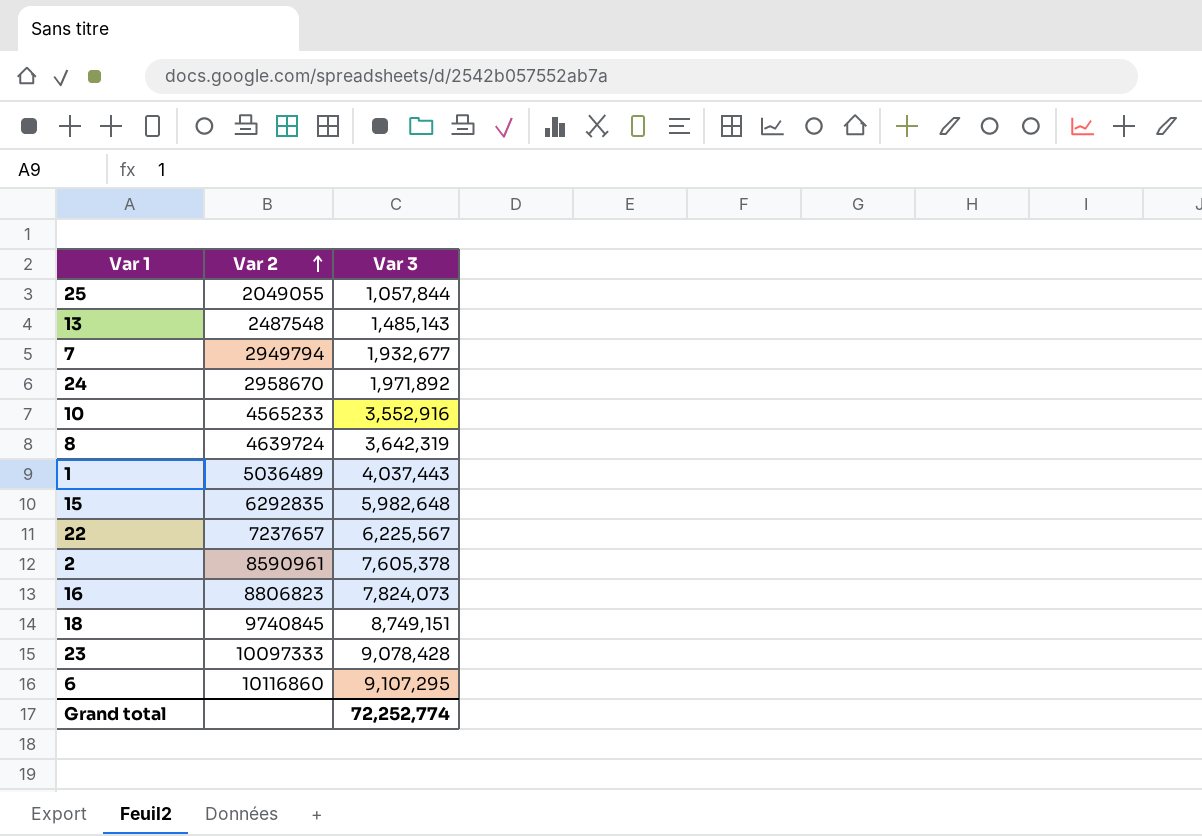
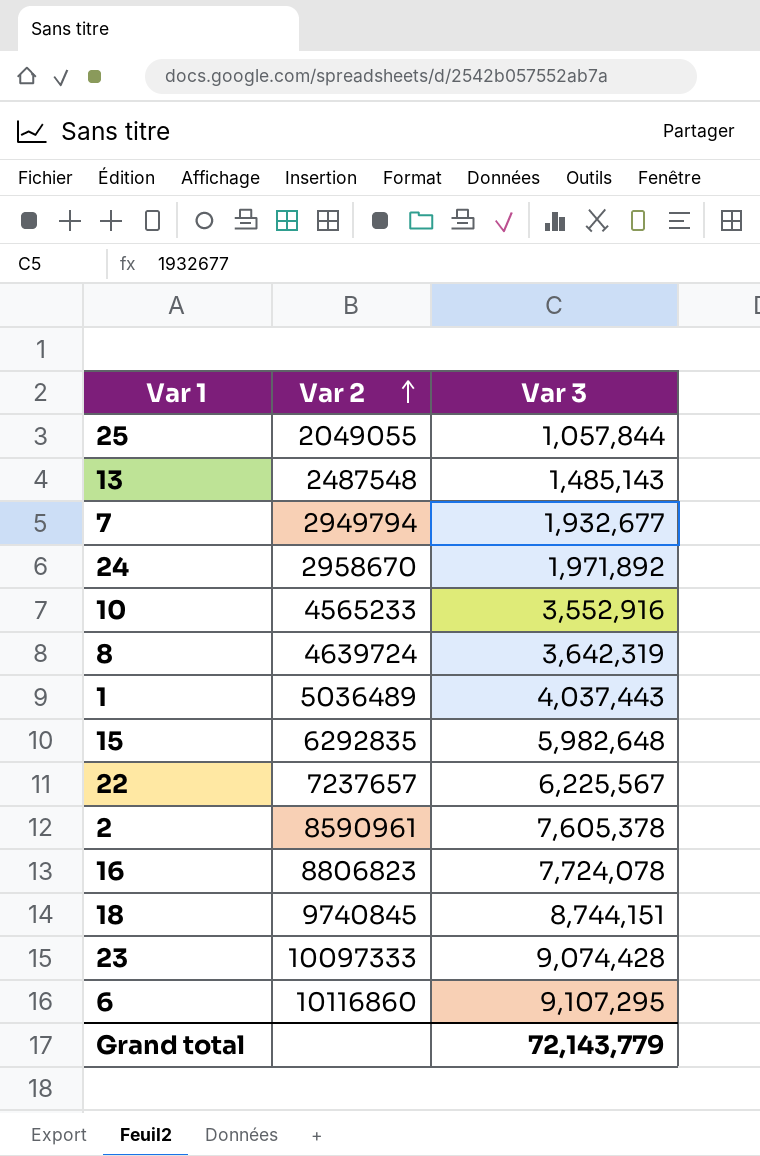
16 | Var 3: 7,824,073 -> 7,724,078
18 | Var 3: 8,749,151 -> 8,744,151
23 | Var 3: 9,078,428 -> 9,074,428
Grand total | Var 3: 72,252,774 -> 72,143,779

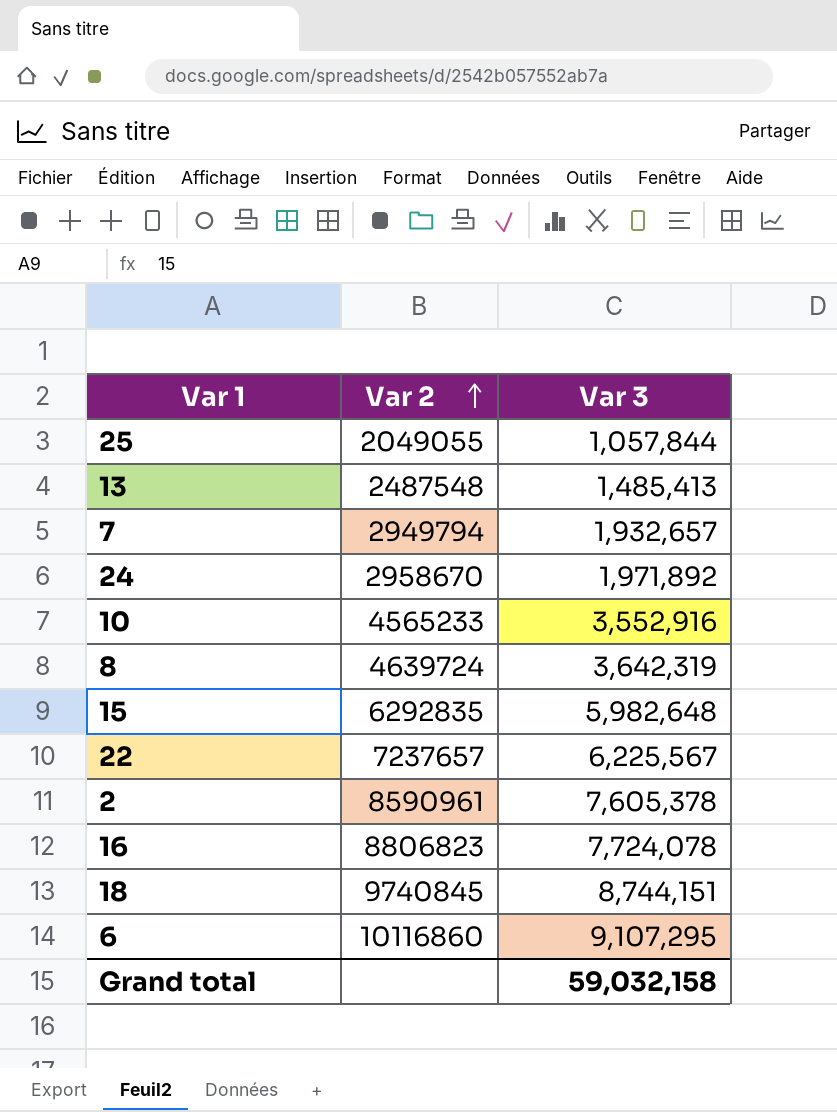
row 1: 5036489 | 4,037,443 -> none
row 23: 10097333 | 9,074,428 -> none
13 | Var 3: 1,485,143 -> 1,485,413
7 | Var 3: 1,932,677 -> 1,932,657
Grand total | Var 3: 72,143,779 -> 59,032,158

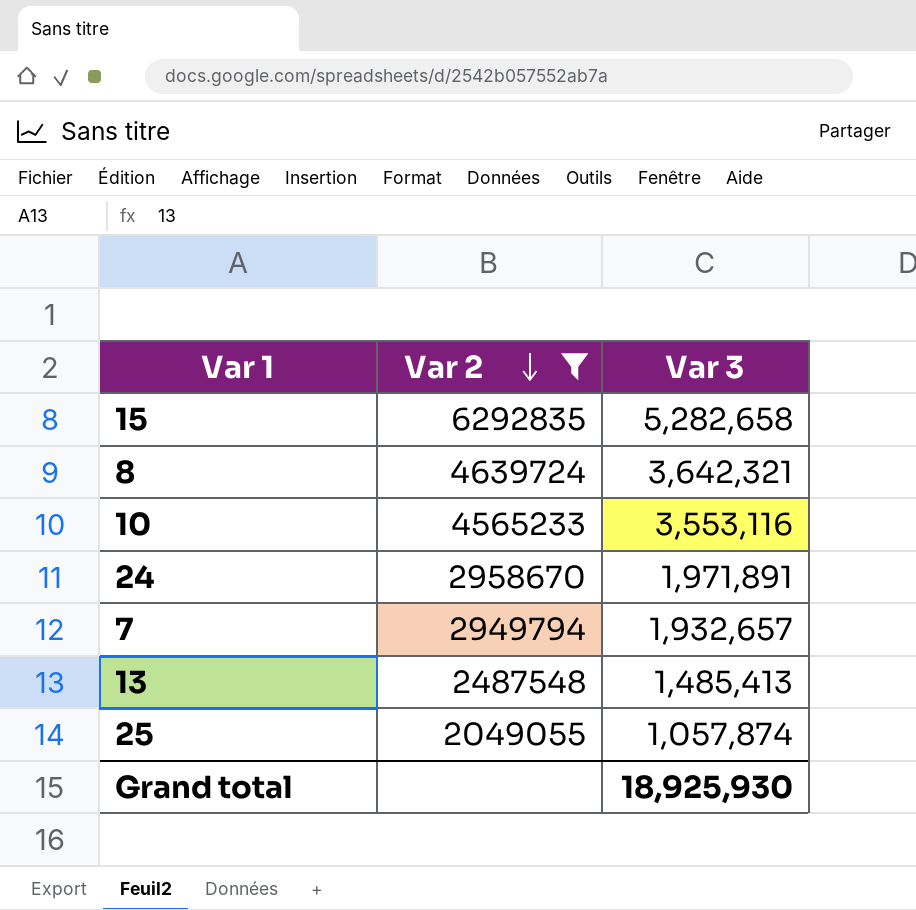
filter: none -> Var 2 <= 6292835
row order: Var 2 ascending -> Var 2 descending
15 | Var 3: 5,982,648 -> 5,282,658
8 | Var 3: 3,642,319 -> 3,642,321
10 | Var 3: 3,552,916 -> 3,553,116
24 | Var 3: 1,971,892 -> 1,971,891
25 | Var 3: 1,057,844 -> 1,057,874
Grand total | Var 3: 59,032,158 -> 18,925,930

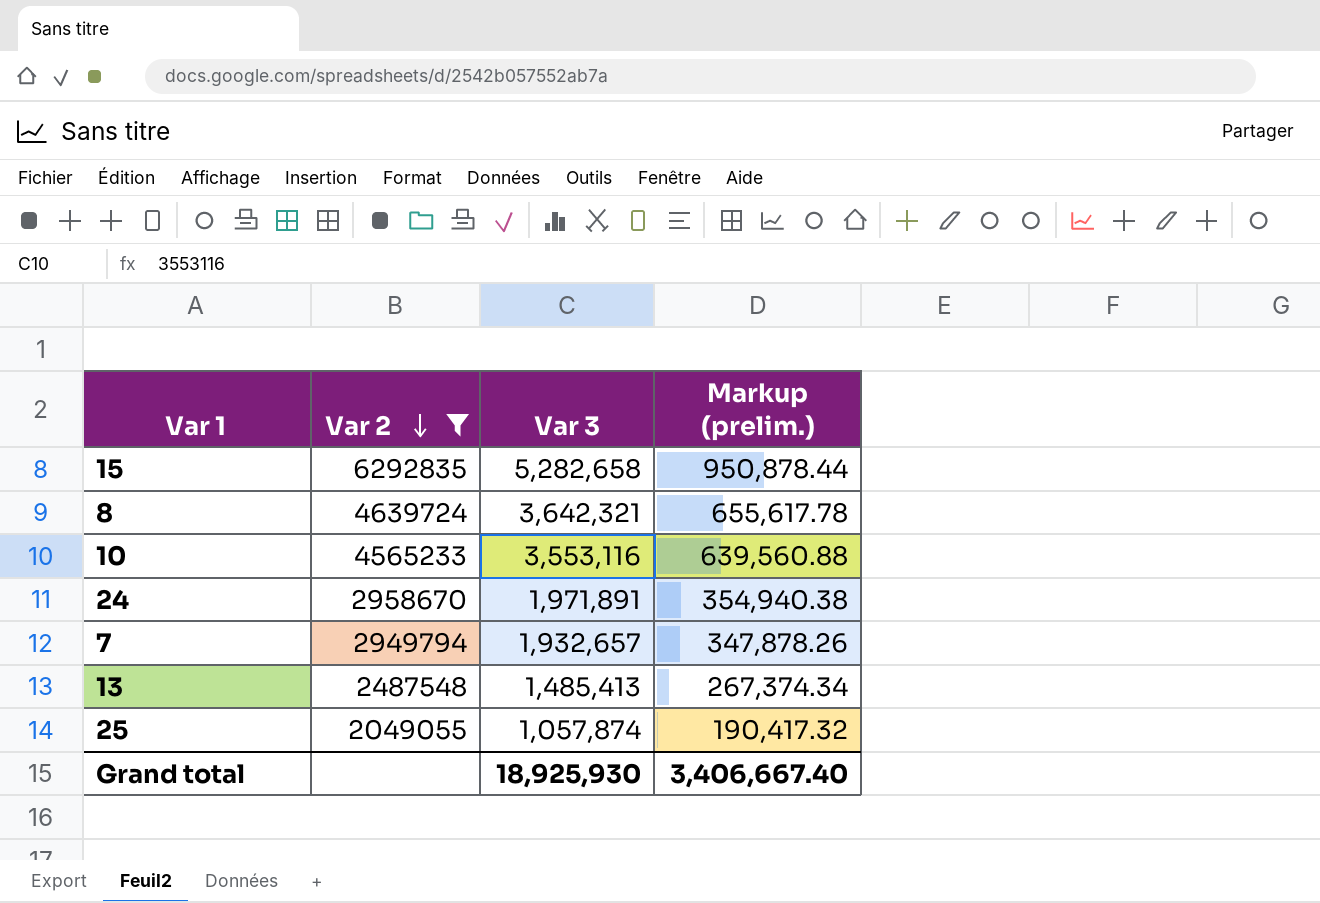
column Markup (prelim.) | formula: none -> [Var 3] * 0.18

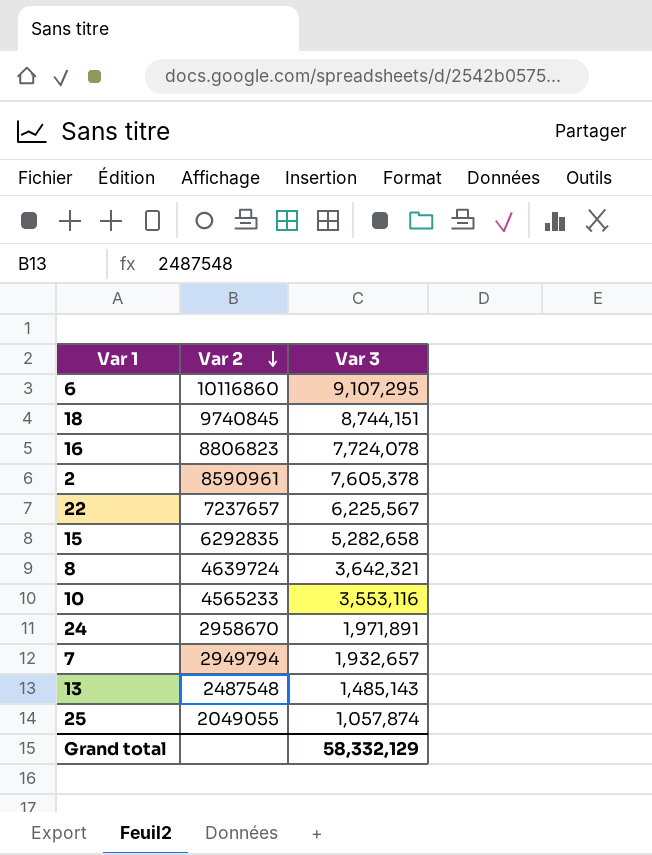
filter: Var 2 <= 6292835 -> none
column Markup (prelim.) | formula: [Var 3] * 0.18 -> none
13 | Var 3: 1,485,413 -> 1,485,143
Grand total | Var 3: 18,925,930 -> 58,332,129

